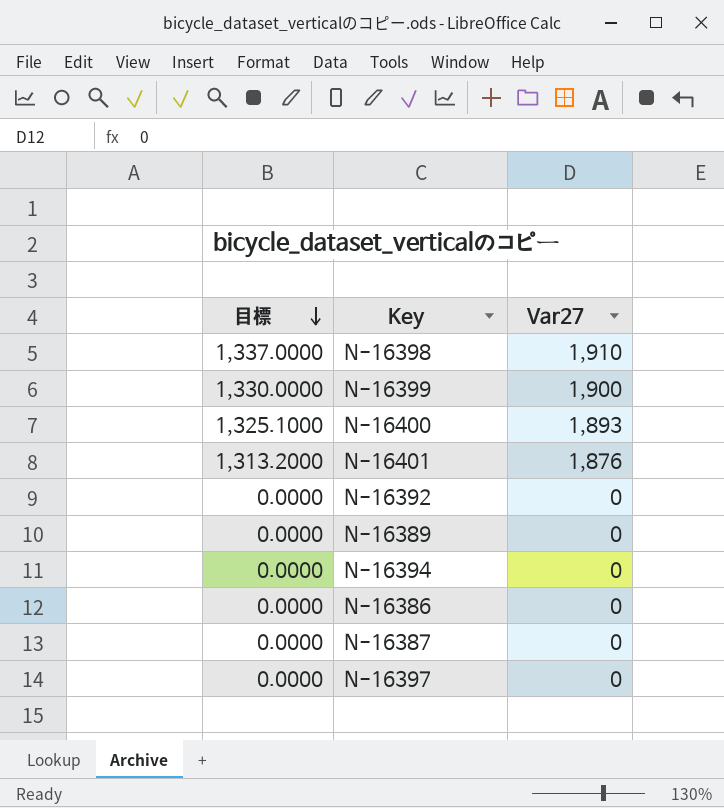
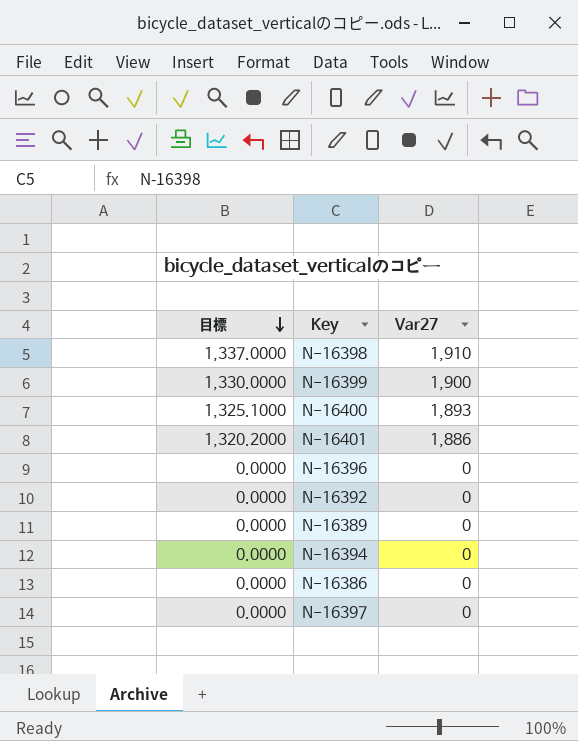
row N-16387: 0.0000 | 0 -> none
N-16401 | 目標: 1,313.2000 -> 1,320.2000
N-16401 | Var27: 1,876 -> 1,886
row N-16396: none -> 0.0000 | 0

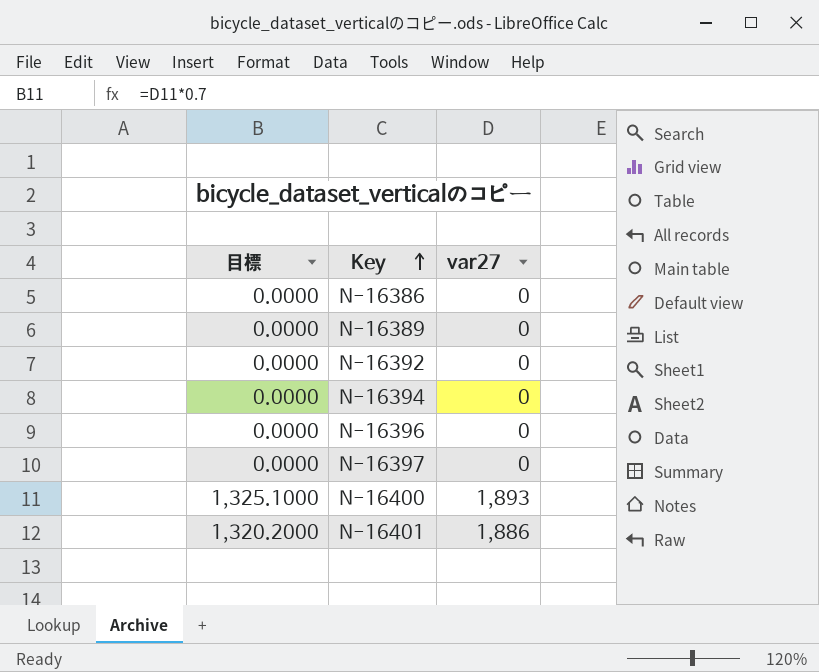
row order: 目標 descending -> Key ascending
column name: Var27 -> var27
row N-16398: 1,337.0000 | 1,910 -> none
row N-16399: 1,330.0000 | 1,900 -> none

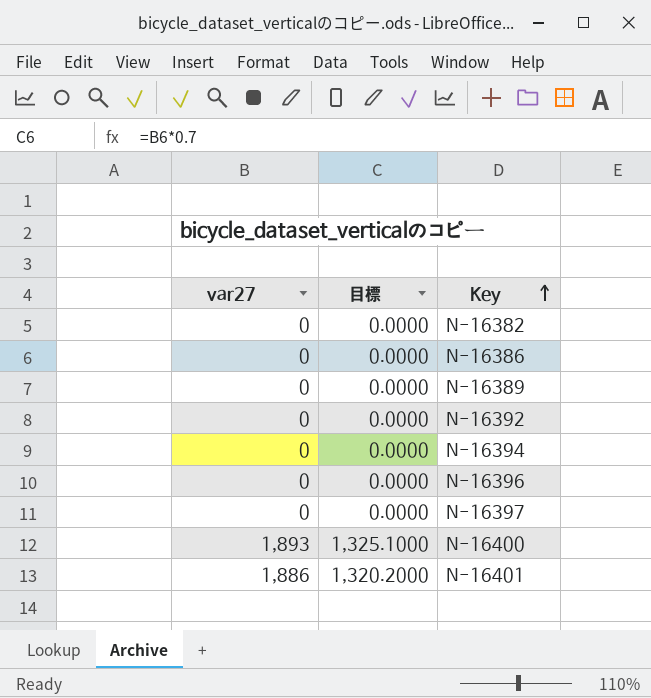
column var27 | position: 3 -> 1
row N-16382: none -> 0 | 0.0000

